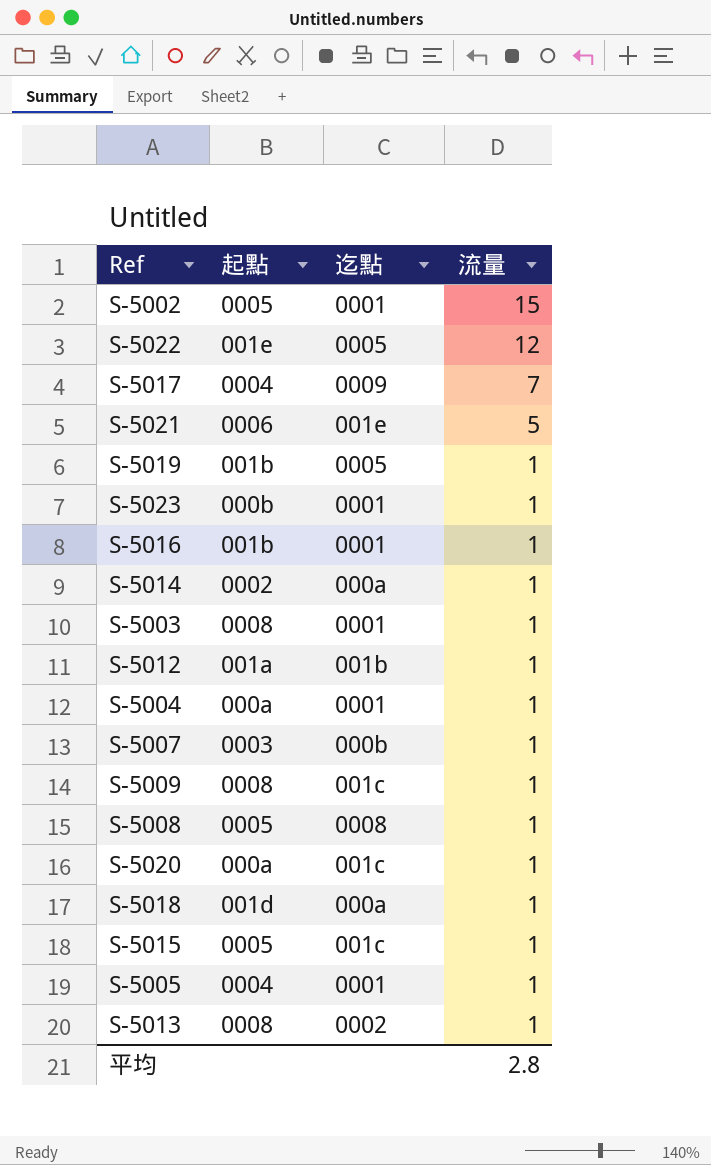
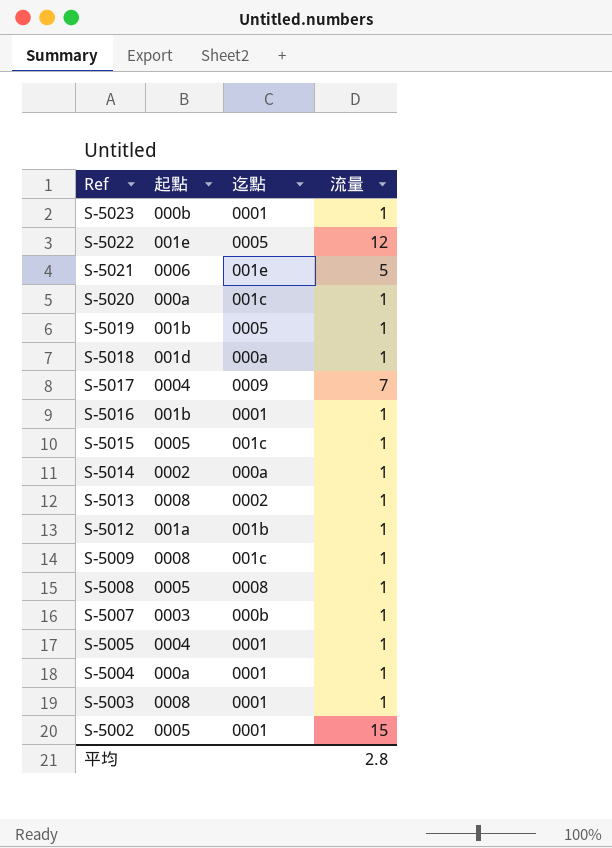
row order: 流量 descending -> Ref descending

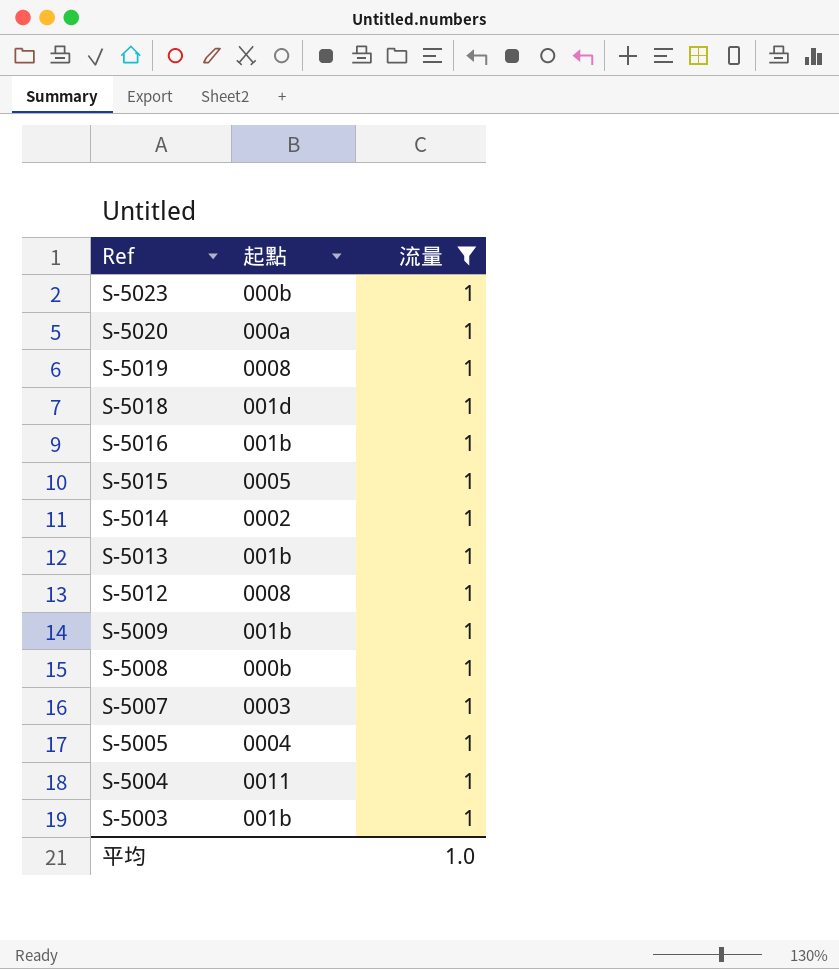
filter: none -> 流量 = 1
column 迄點 | position: 3 -> none
S-5019 | 起點: 001b -> 0008
S-5013 | 起點: 0008 -> 001b
S-5012 | 起點: 001a -> 0008
S-5009 | 起點: 0008 -> 001b
S-5008 | 起點: 0005 -> 000b
S-5004 | 起點: 000a -> 0011
S-5003 | 起點: 0008 -> 001b
平均 | 流量: 2.8 -> 1.0

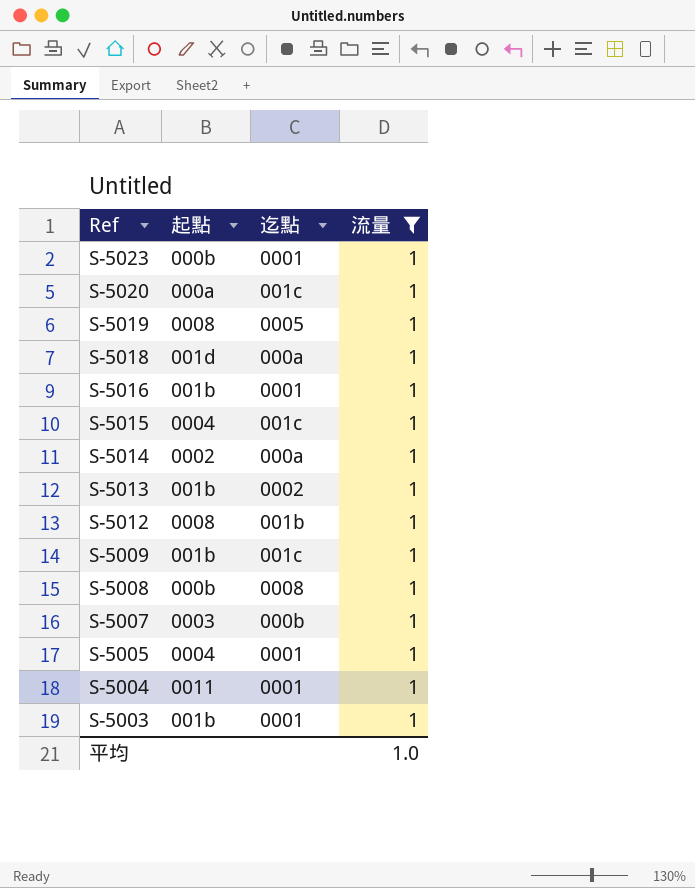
column 迄點 | position: none -> 3
S-5015 | 起點: 0005 -> 0004

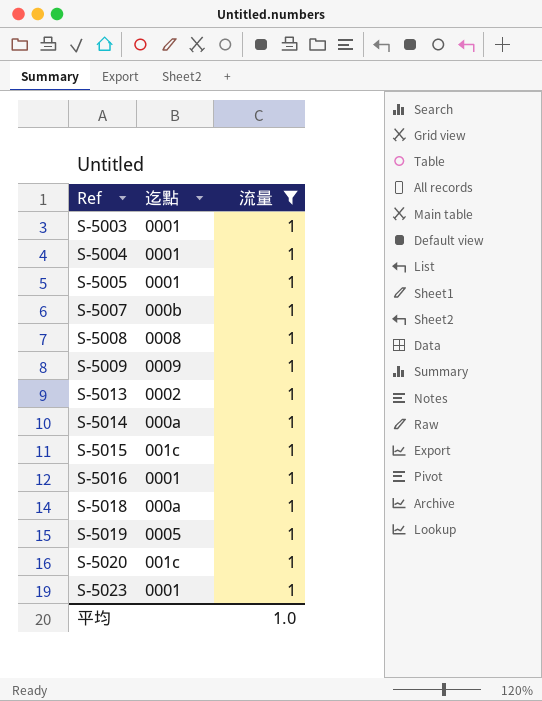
row order: Ref descending -> Ref ascending
column 起點 | position: 2 -> none
row S-5012: 0008 | 001b | 1 -> none
S-5009 | 迄點: 001c -> 0009

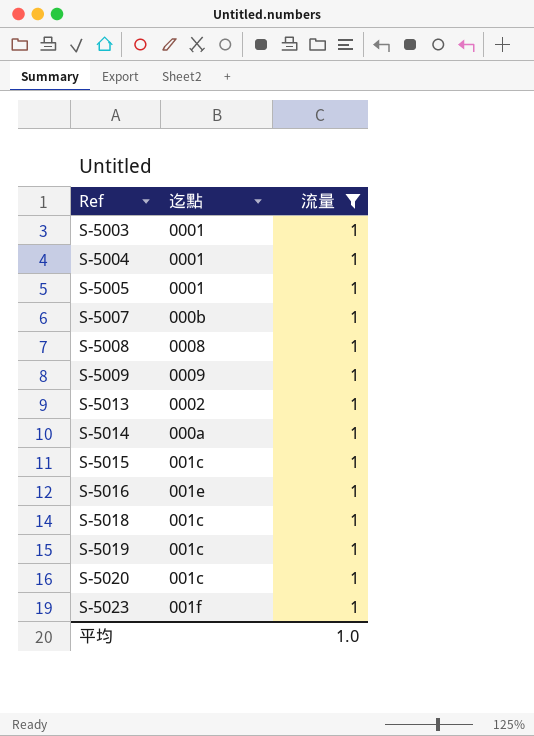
S-5016 | 迄點: 0001 -> 001e
S-5018 | 迄點: 000a -> 001c
S-5019 | 迄點: 0005 -> 001c
S-5023 | 迄點: 0001 -> 001f

